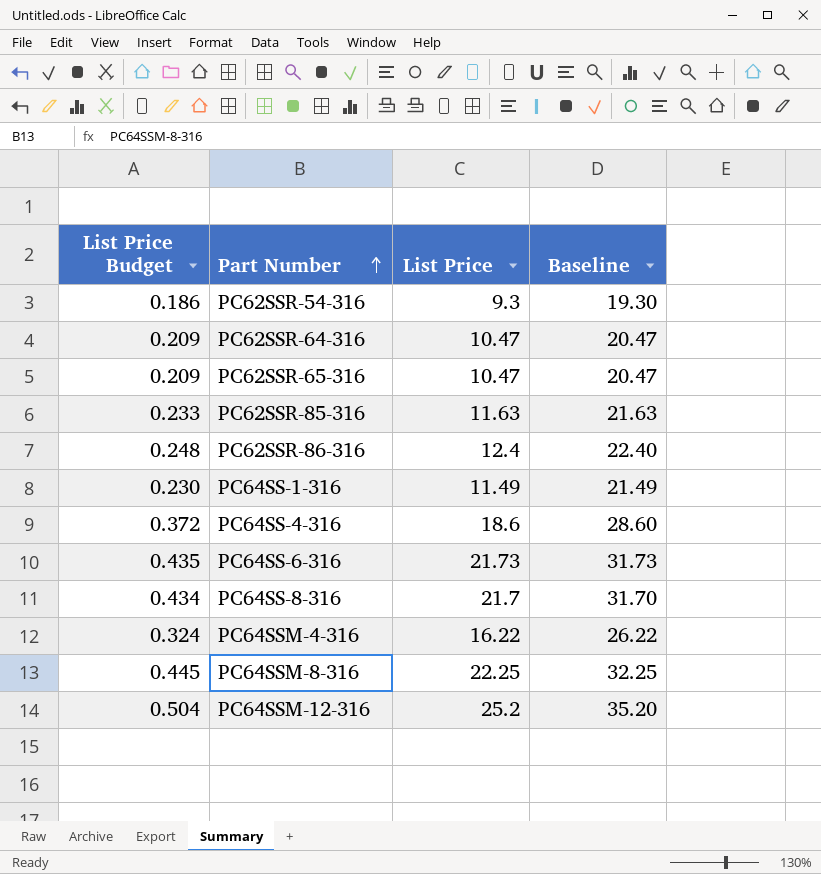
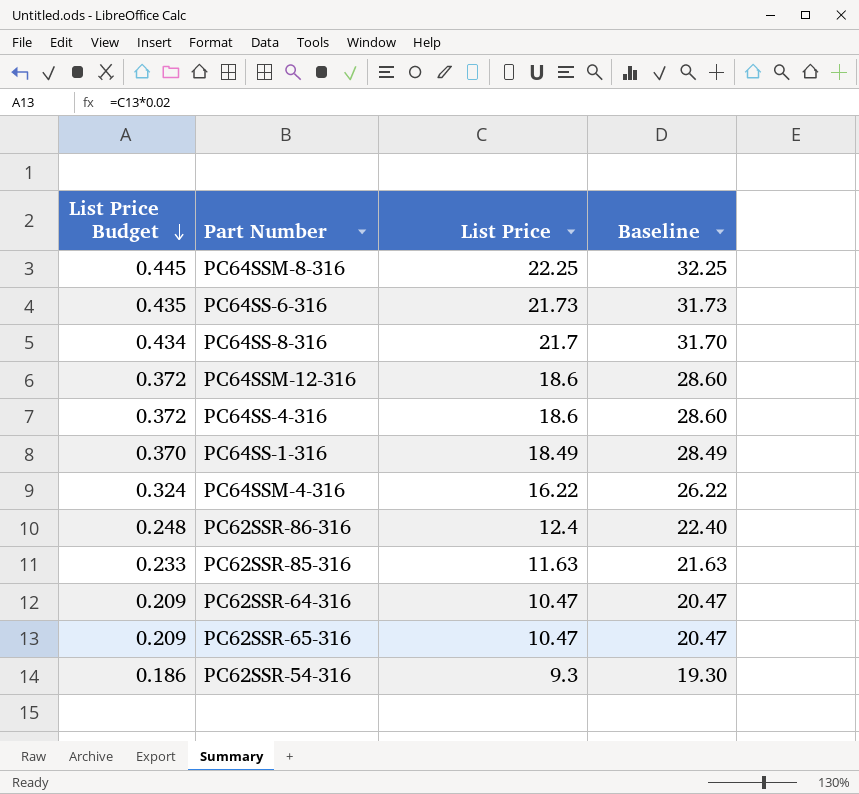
row order: Part Number ascending -> List Price Budget descending
PC64SSM-12-316 | List Price Budget: 0.504 -> 0.372
PC64SSM-12-316 | List Price: 25.2 -> 18.6
PC64SSM-12-316 | Baseline: 35.20 -> 28.60
PC64SS-1-316 | List Price Budget: 0.230 -> 0.370
PC64SS-1-316 | List Price: 11.49 -> 18.49
PC64SS-1-316 | Baseline: 21.49 -> 28.49

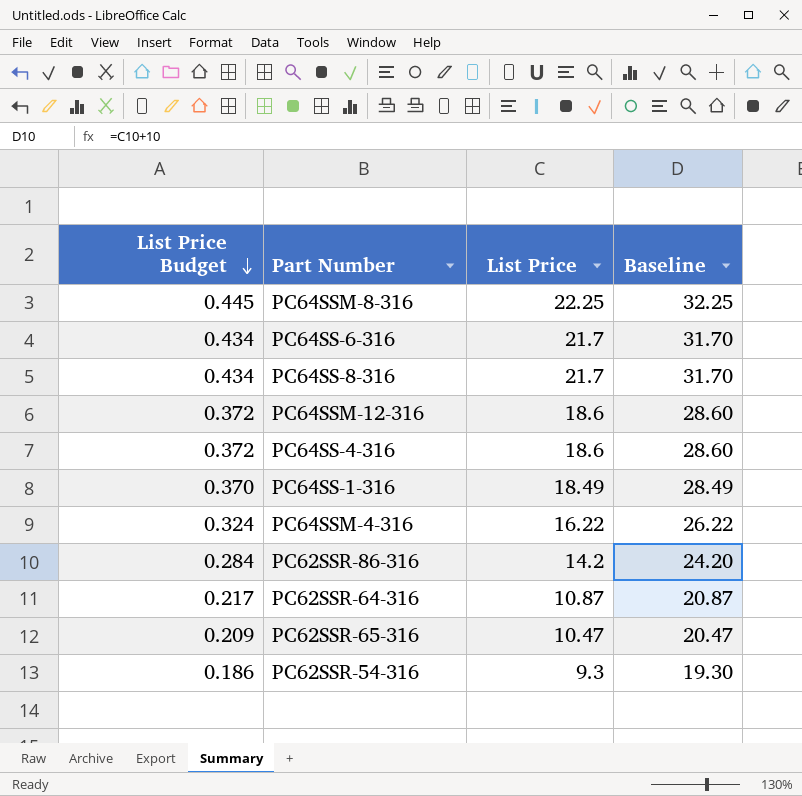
row PC62SSR-85-316: 0.233 | 11.63 | 21.63 -> none
PC64SS-6-316 | List Price Budget: 0.435 -> 0.434
PC64SS-6-316 | List Price: 21.73 -> 21.7
PC64SS-6-316 | Baseline: 31.73 -> 31.70
PC62SSR-86-316 | List Price Budget: 0.248 -> 0.284
PC62SSR-86-316 | List Price: 12.4 -> 14.2
PC62SSR-86-316 | Baseline: 22.40 -> 24.20
PC62SSR-64-316 | List Price Budget: 0.209 -> 0.217
PC62SSR-64-316 | List Price: 10.47 -> 10.87
PC62SSR-64-316 | Baseline: 20.47 -> 20.87

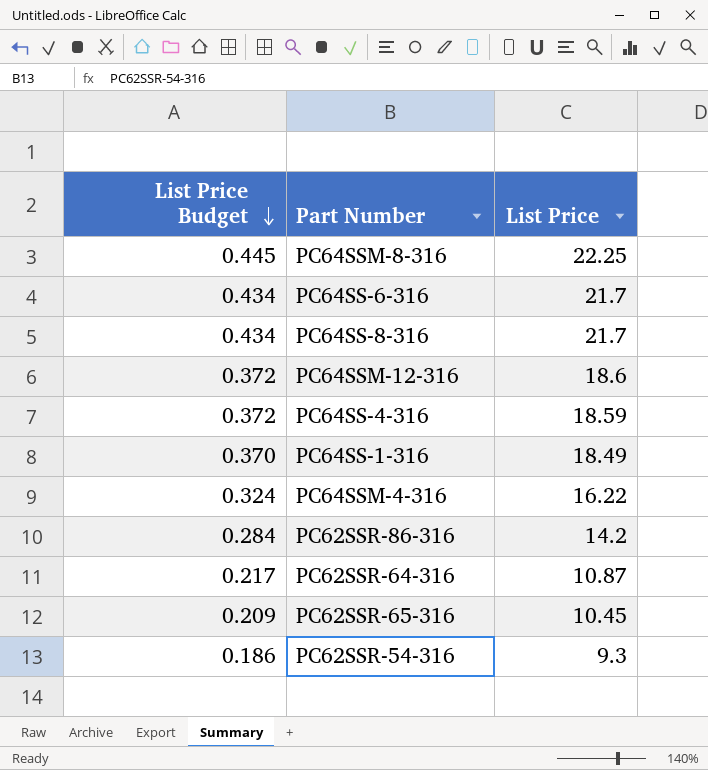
column Baseline | formula: [List Price] + 10 -> none
PC64SS-4-316 | List Price: 18.6 -> 18.59
PC62SSR-65-316 | List Price: 10.47 -> 10.45

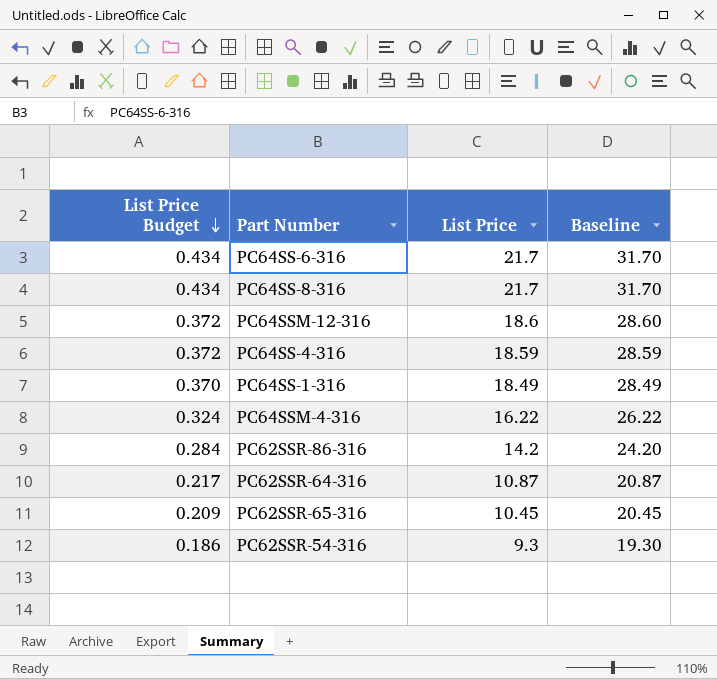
column Baseline | formula: none -> [List Price] + 10
row PC64SSM-8-316: 0.445 | 22.25 -> none

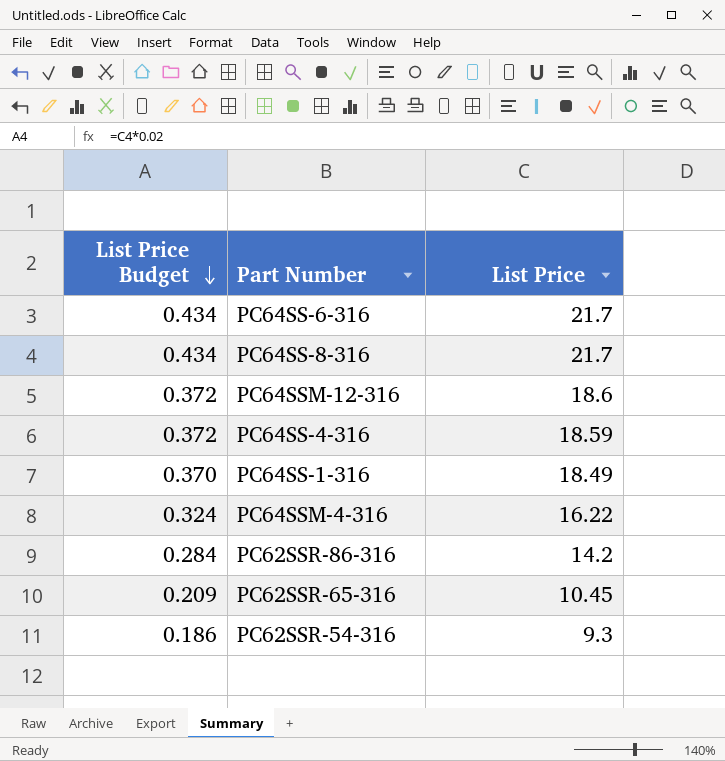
column Baseline | formula: [List Price] + 10 -> none
row PC62SSR-64-316: 0.217 | 10.87 | 20.87 -> none

